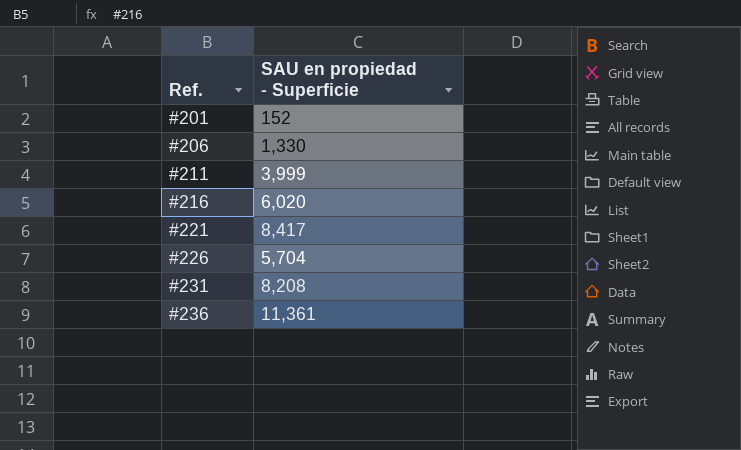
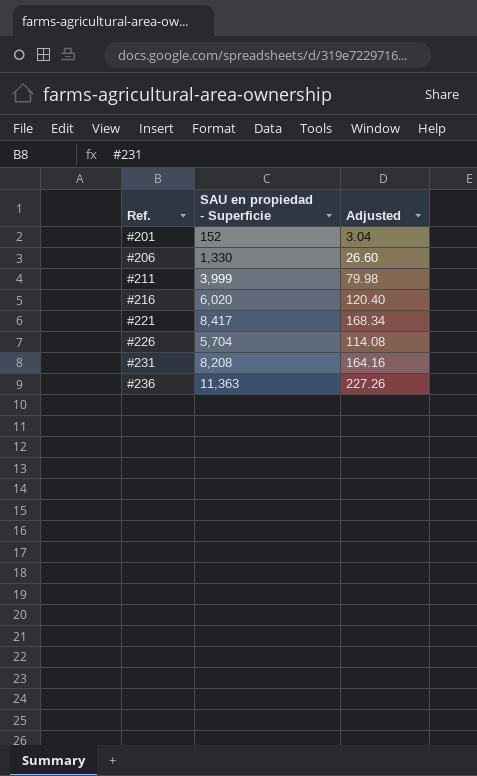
column Adjusted | formula: none -> [SAU en propiedad - Superficie] * 0.02
#236 | SAU en propiedad - Superficie: 11,361 -> 11,363

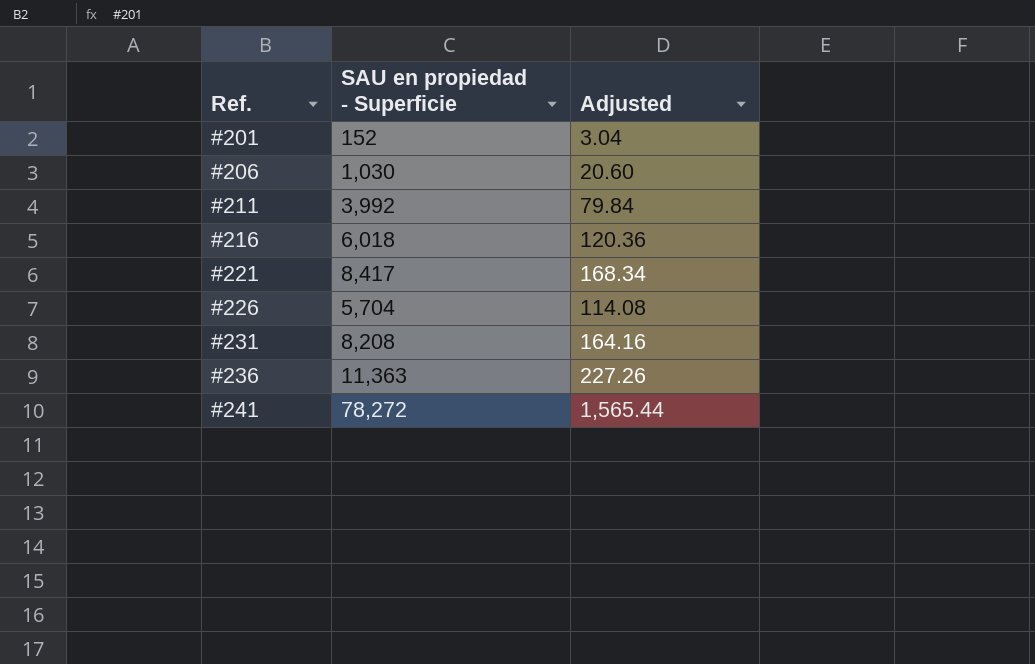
#206 | SAU en propiedad - Superficie: 1,330 -> 1,030
#206 | Adjusted: 26.60 -> 20.60
#211 | SAU en propiedad - Superficie: 3,999 -> 3,992
#211 | Adjusted: 79.98 -> 79.84
#216 | SAU en propiedad - Superficie: 6,020 -> 6,018
#216 | Adjusted: 120.40 -> 120.36
row #241: none -> 78,272 | 1,565.44

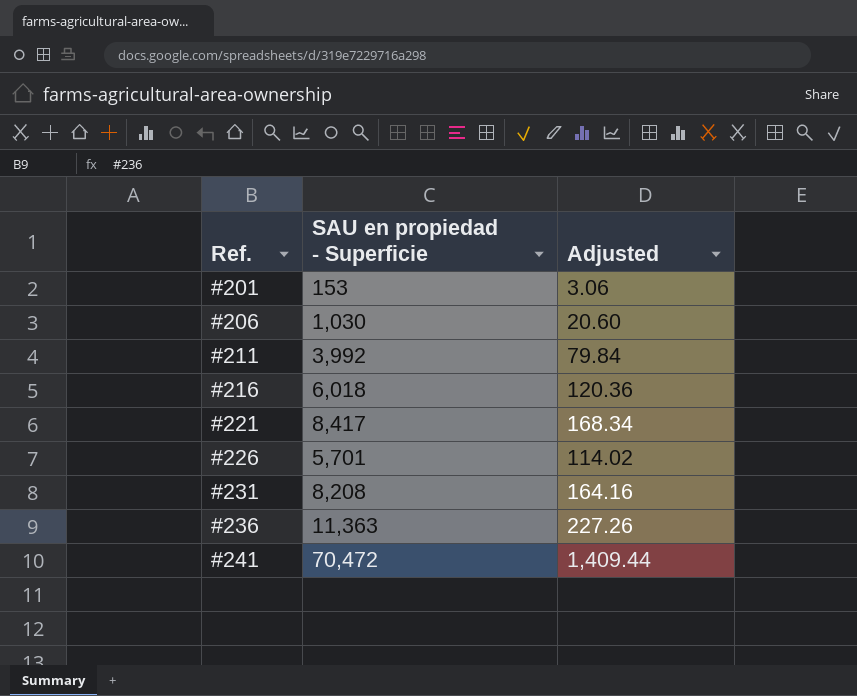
#201 | SAU en propiedad - Superficie: 152 -> 153
#201 | Adjusted: 3.04 -> 3.06
#226 | SAU en propiedad - Superficie: 5,704 -> 5,701
#226 | Adjusted: 114.08 -> 114.02
#241 | SAU en propiedad - Superficie: 78,272 -> 70,472
#241 | Adjusted: 1,565.44 -> 1,409.44

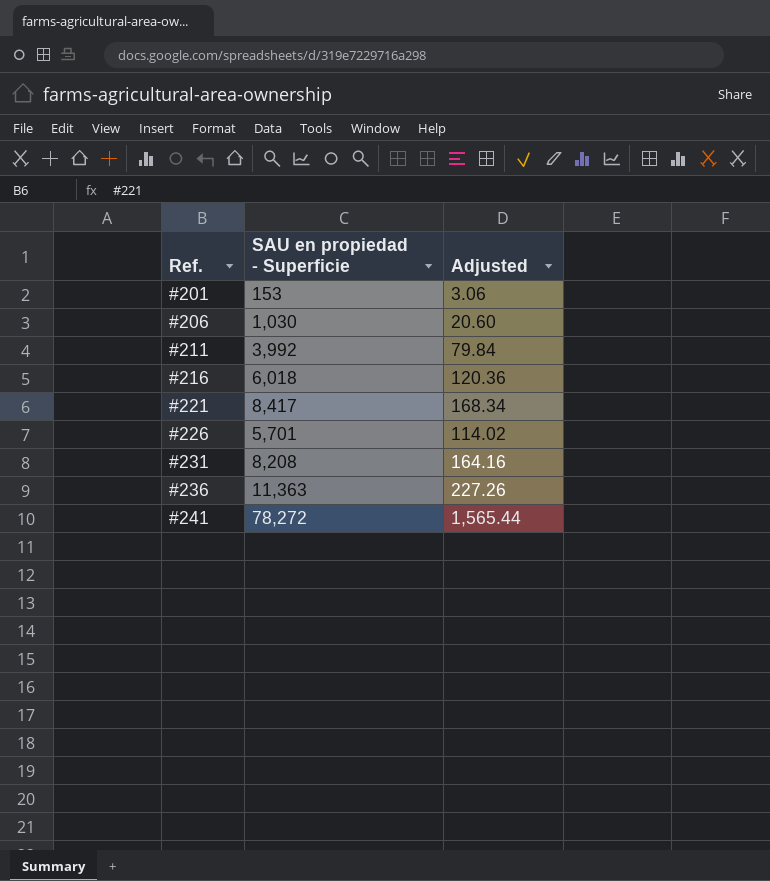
#241 | SAU en propiedad - Superficie: 70,472 -> 78,272
#241 | Adjusted: 1,409.44 -> 1,565.44

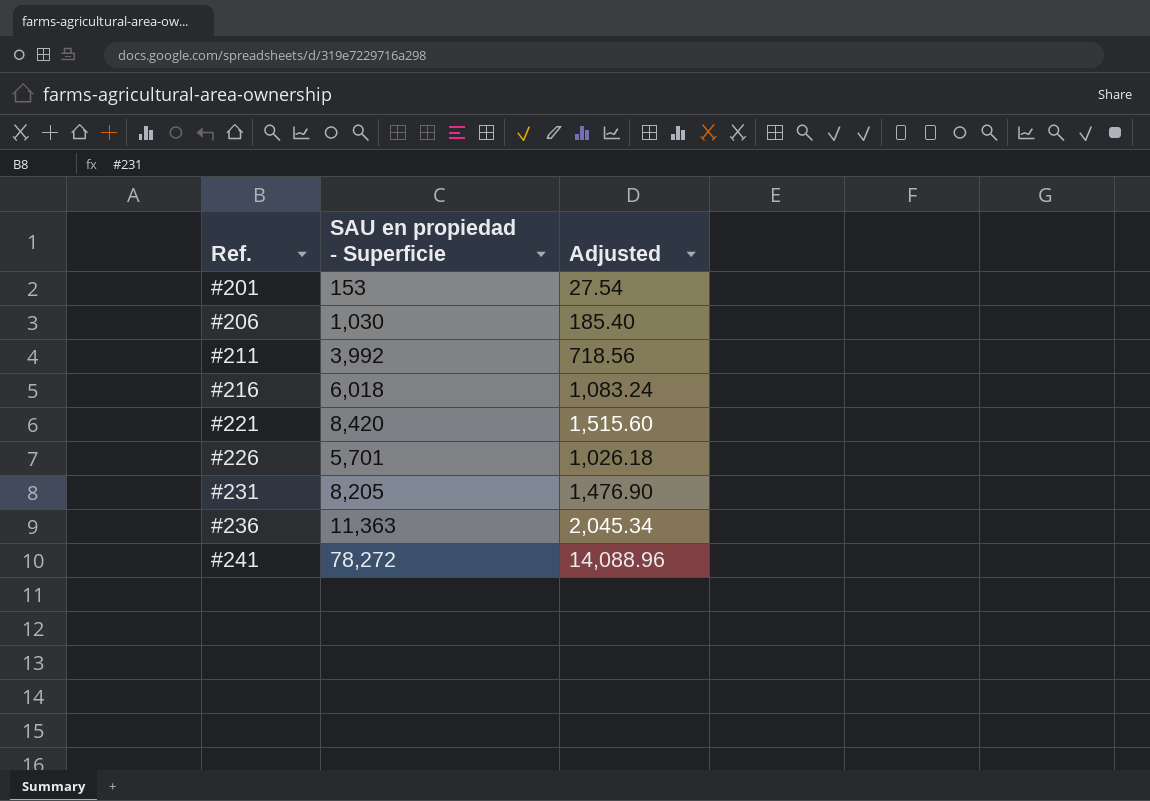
column Adjusted | formula: [SAU en propiedad - Superficie] * 0.02 -> [SAU en propiedad - Superficie] * 0.18
#221 | SAU en propiedad - Superficie: 8,417 -> 8,420
#231 | SAU en propiedad - Superficie: 8,208 -> 8,205

